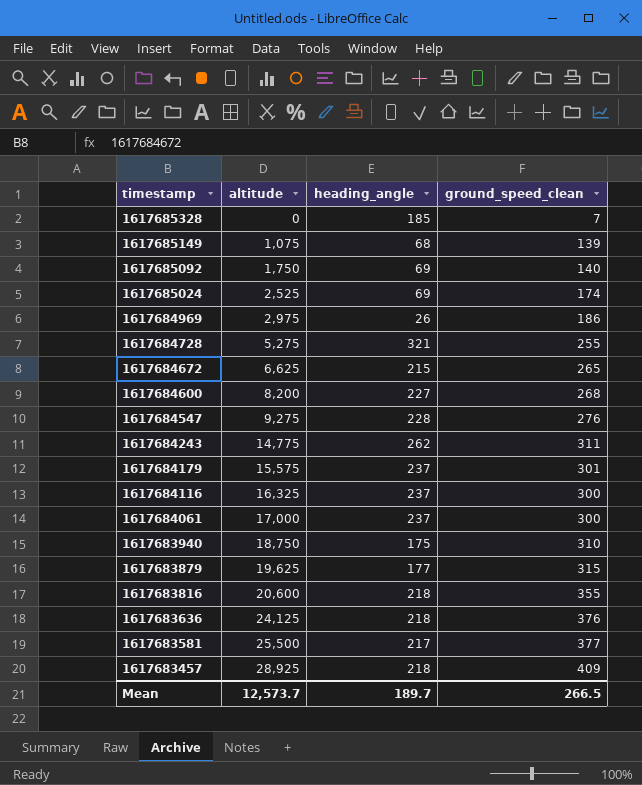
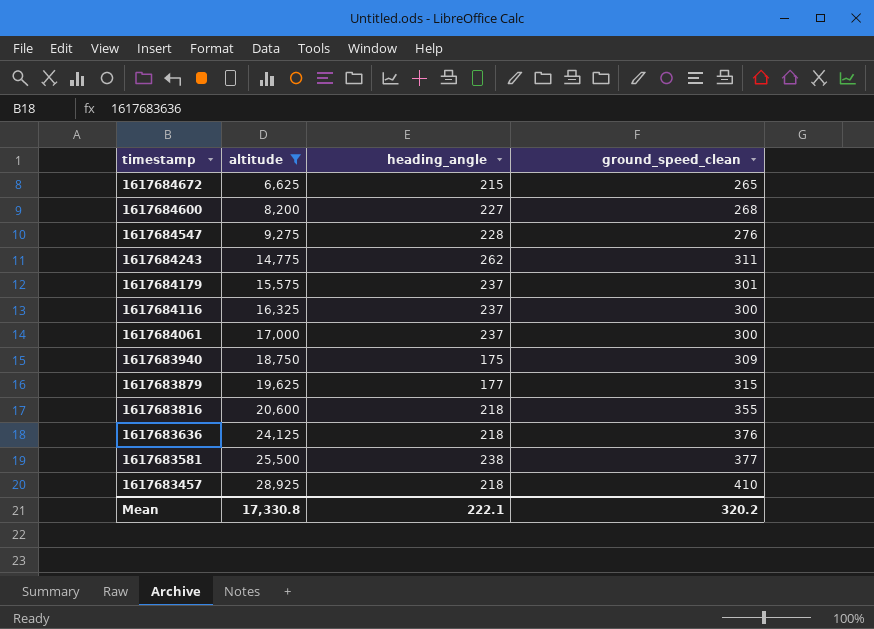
filter: none -> altitude >= 6,625
1617683940 | ground_speed_clean: 310 -> 309
1617683581 | heading_angle: 217 -> 238
1617683457 | ground_speed_clean: 409 -> 410
Mean | altitude: 12,573.7 -> 17,330.8
Mean | heading_angle: 189.7 -> 222.1
Mean | ground_speed_clean: 266.5 -> 320.2

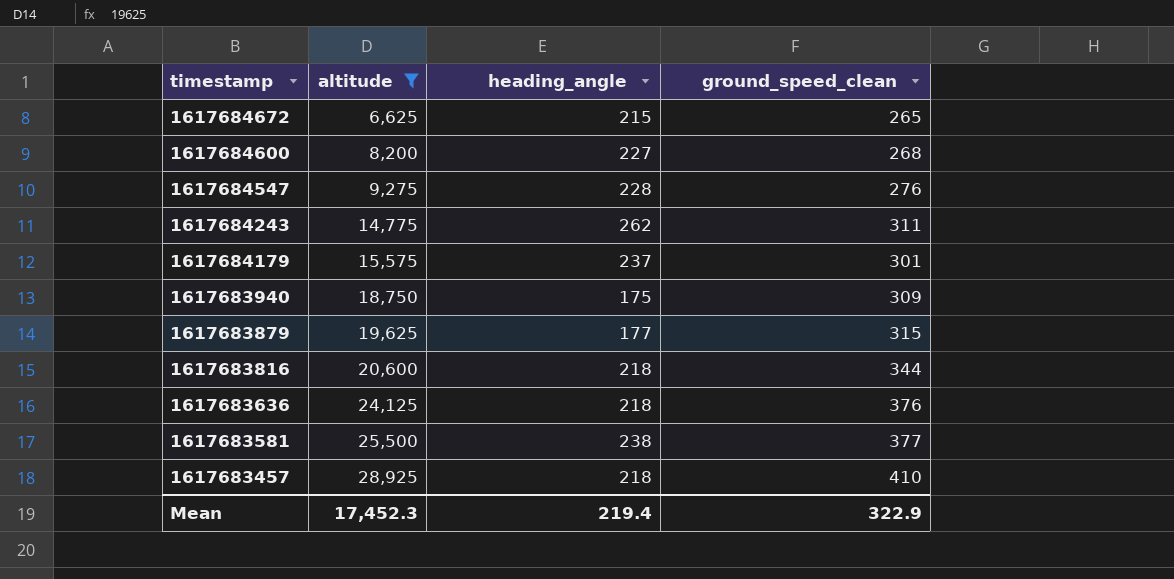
row 1617684116: 16,325 | 237 | 300 -> none
row 1617684061: 17,000 | 237 | 300 -> none
1617683816 | ground_speed_clean: 355 -> 344
Mean | altitude: 17,330.8 -> 17,452.3
Mean | heading_angle: 222.1 -> 219.4
Mean | ground_speed_clean: 320.2 -> 322.9

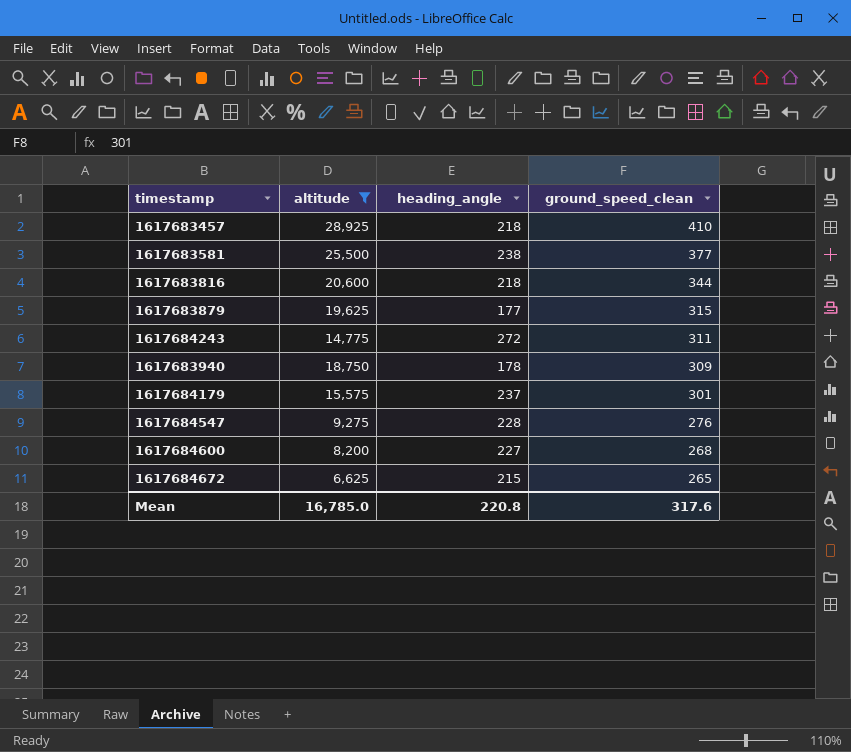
row order: timestamp descending -> ground_speed_clean descending
row 1617683636: 24,125 | 218 | 376 -> none
1617684243 | heading_angle: 262 -> 272
1617683940 | heading_angle: 175 -> 178
Mean | altitude: 17,452.3 -> 16,785.0
Mean | heading_angle: 219.4 -> 220.8
Mean | ground_speed_clean: 322.9 -> 317.6

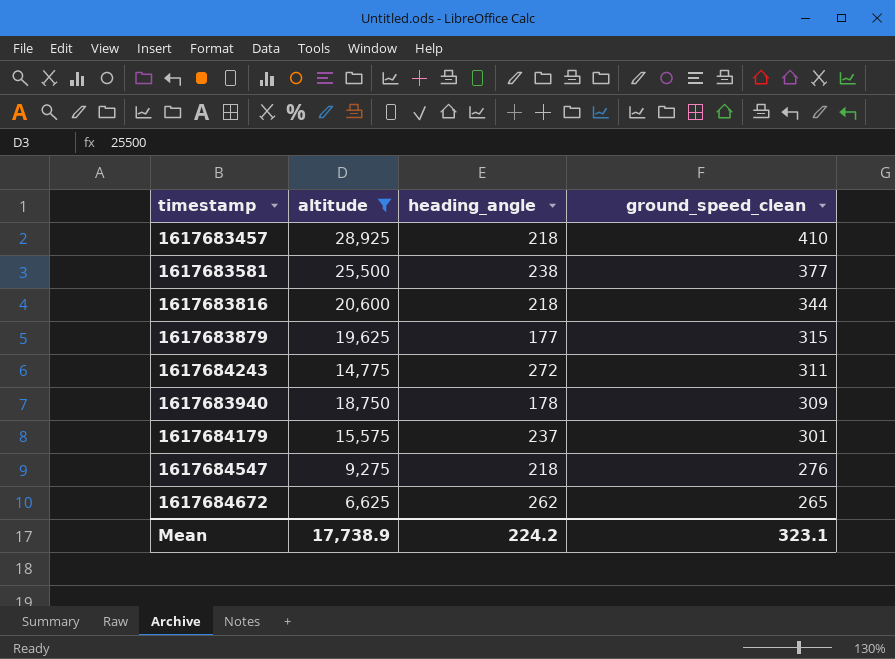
row 1617684600: 8,200 | 227 | 268 -> none
1617684547 | heading_angle: 228 -> 218
1617684672 | heading_angle: 215 -> 262
Mean | altitude: 16,785.0 -> 17,738.9
Mean | heading_angle: 220.8 -> 224.2
Mean | ground_speed_clean: 317.6 -> 323.1

